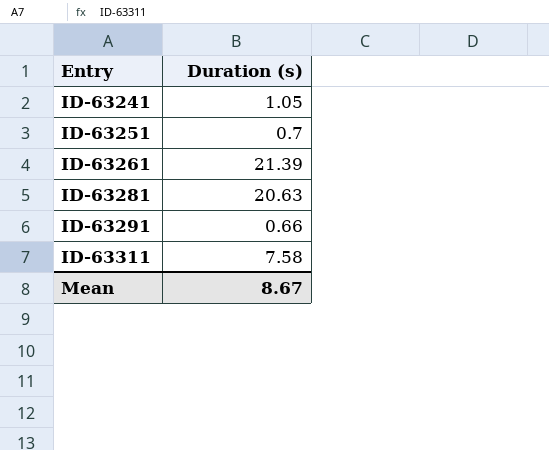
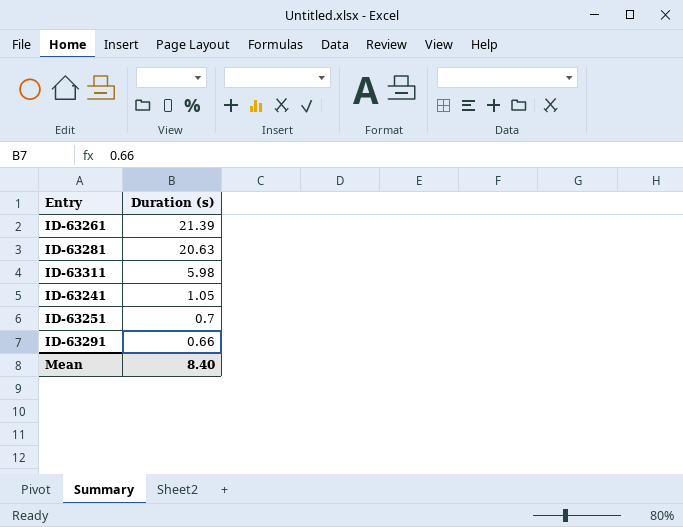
row order: Entry ascending -> Duration (s) descending
ID-63311 | Duration (s): 7.58 -> 5.98
Mean | Duration (s): 8.67 -> 8.40

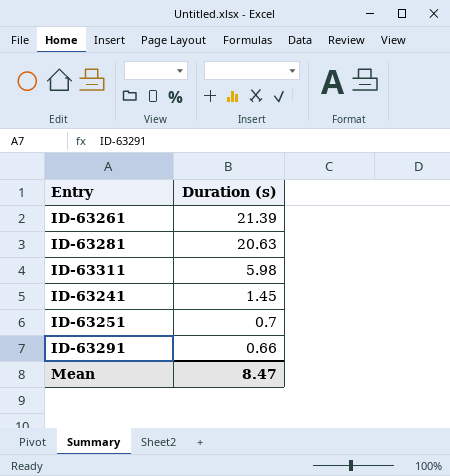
ID-63241 | Duration (s): 1.05 -> 1.45
Mean | Duration (s): 8.40 -> 8.47

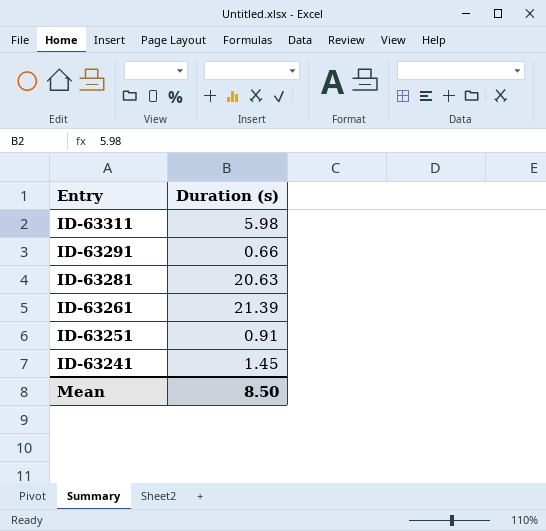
row order: Duration (s) descending -> Entry descending
ID-63251 | Duration (s): 0.7 -> 0.91
Mean | Duration (s): 8.47 -> 8.50

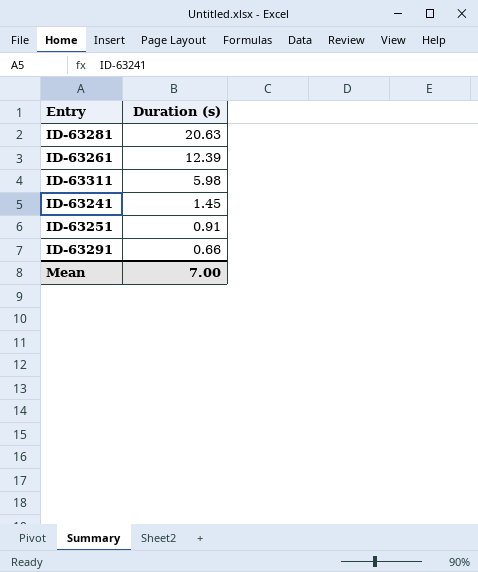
row order: Entry descending -> Duration (s) descending
ID-63261 | Duration (s): 21.39 -> 12.39
Mean | Duration (s): 8.50 -> 7.00

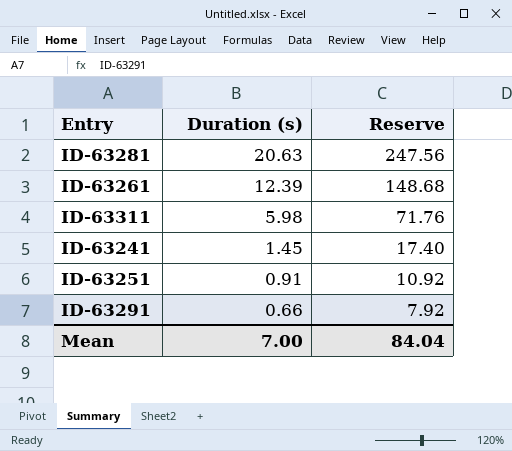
column Reserve | formula: none -> [Duration (s)] * 12

